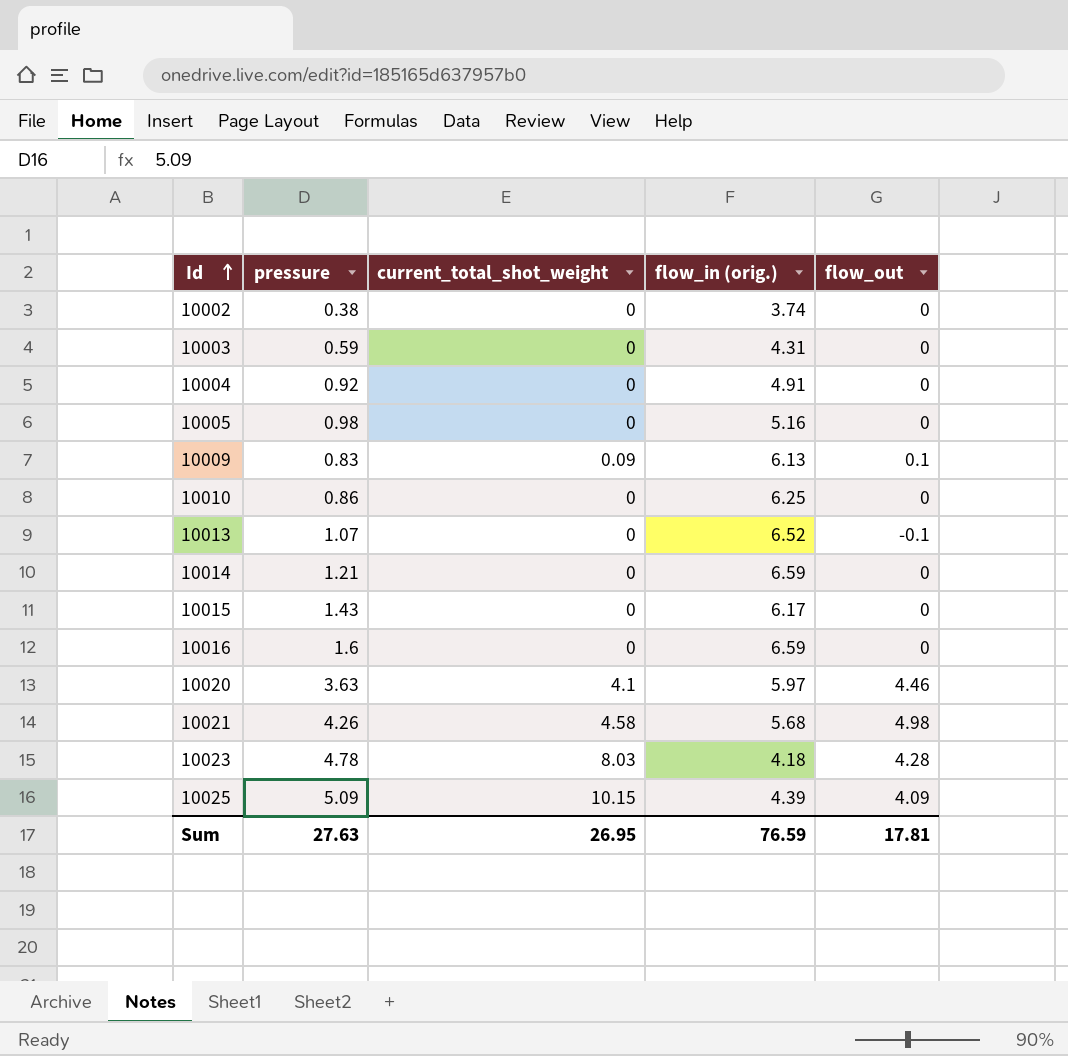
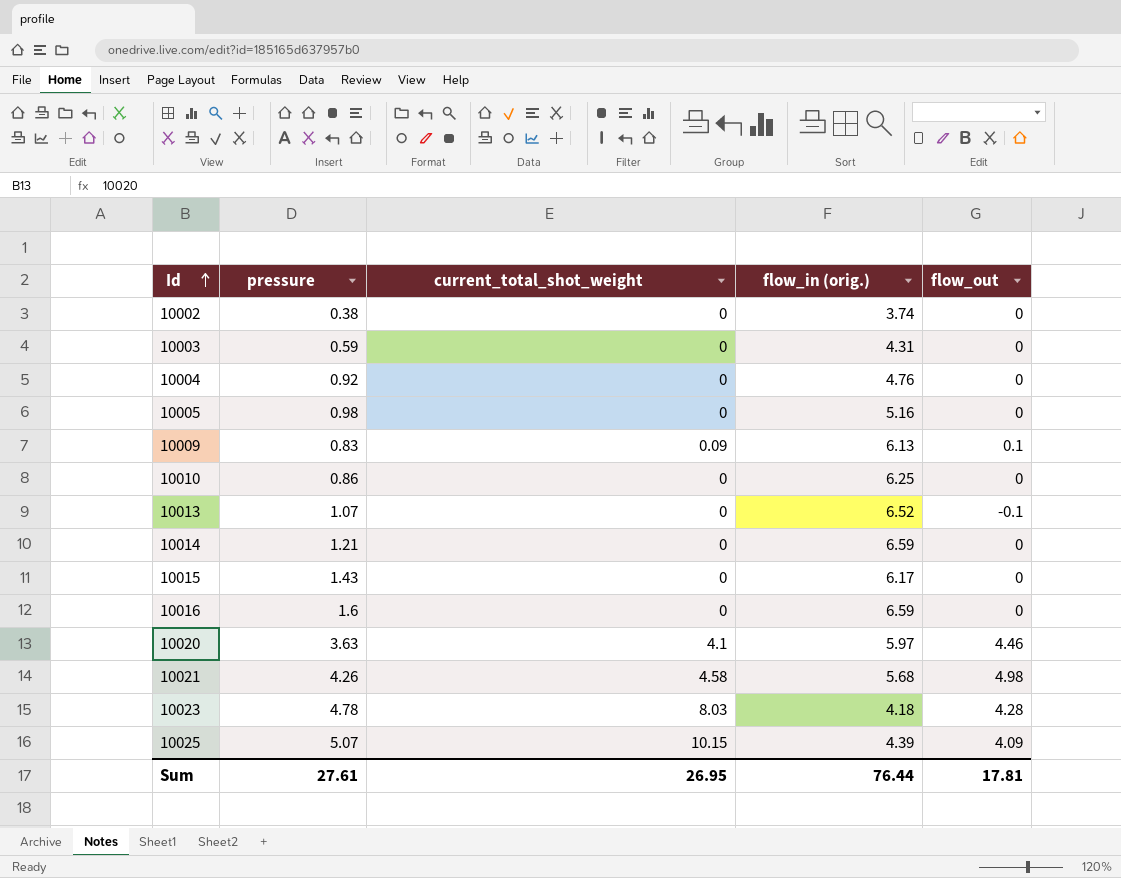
10004 | flow_in (orig.): 4.91 -> 4.76
10025 | pressure: 5.09 -> 5.07
Sum | pressure: 27.63 -> 27.61
Sum | flow_in (orig.): 76.59 -> 76.44

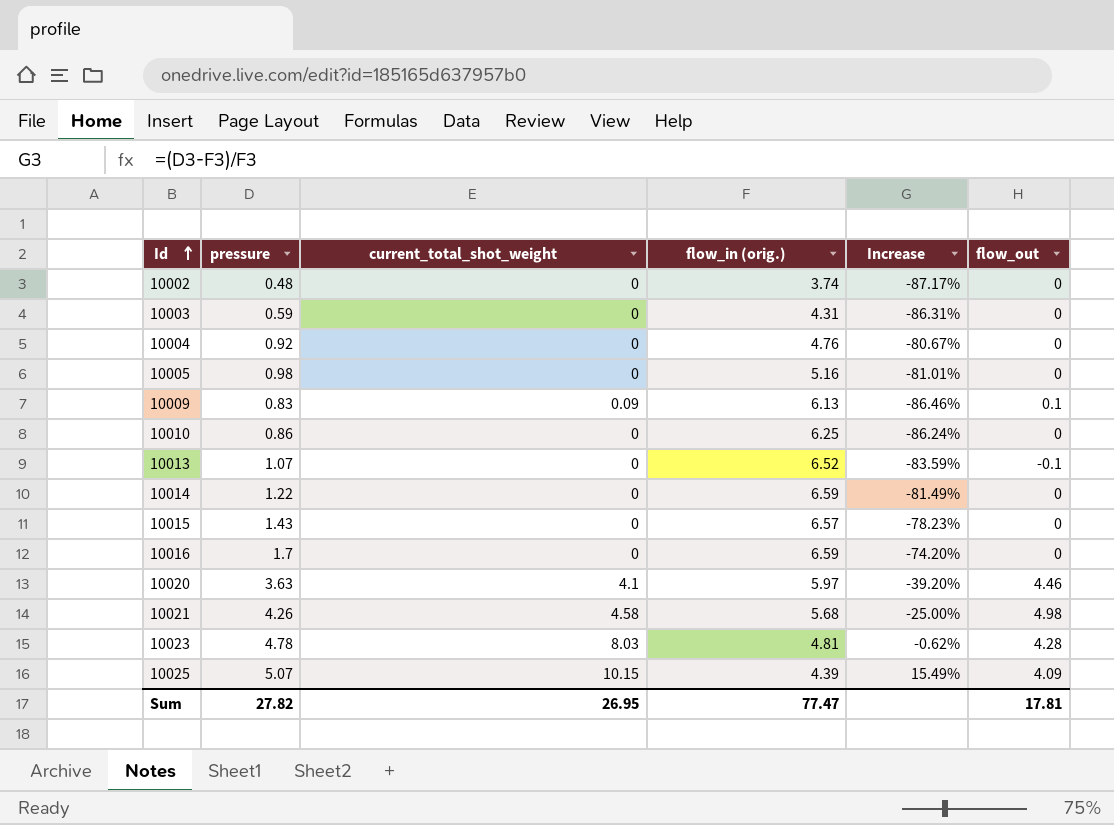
column Increase | formula: none -> ([pressure] - [flow_in (orig.)]) / [flow_in (orig.)]
10002 | pressure: 0.38 -> 0.48
10014 | pressure: 1.21 -> 1.22
10015 | flow_in (orig.): 6.17 -> 6.57
10016 | pressure: 1.6 -> 1.7
10023 | flow_in (orig.): 4.18 -> 4.81
Sum | pressure: 27.61 -> 27.82
Sum | flow_in (orig.): 76.44 -> 77.47

